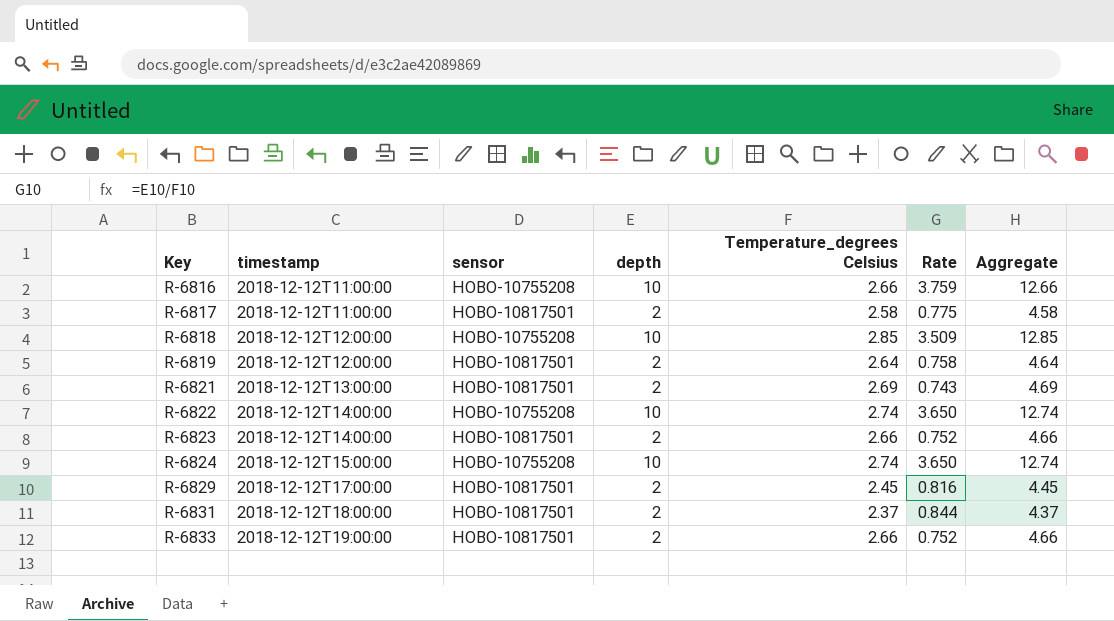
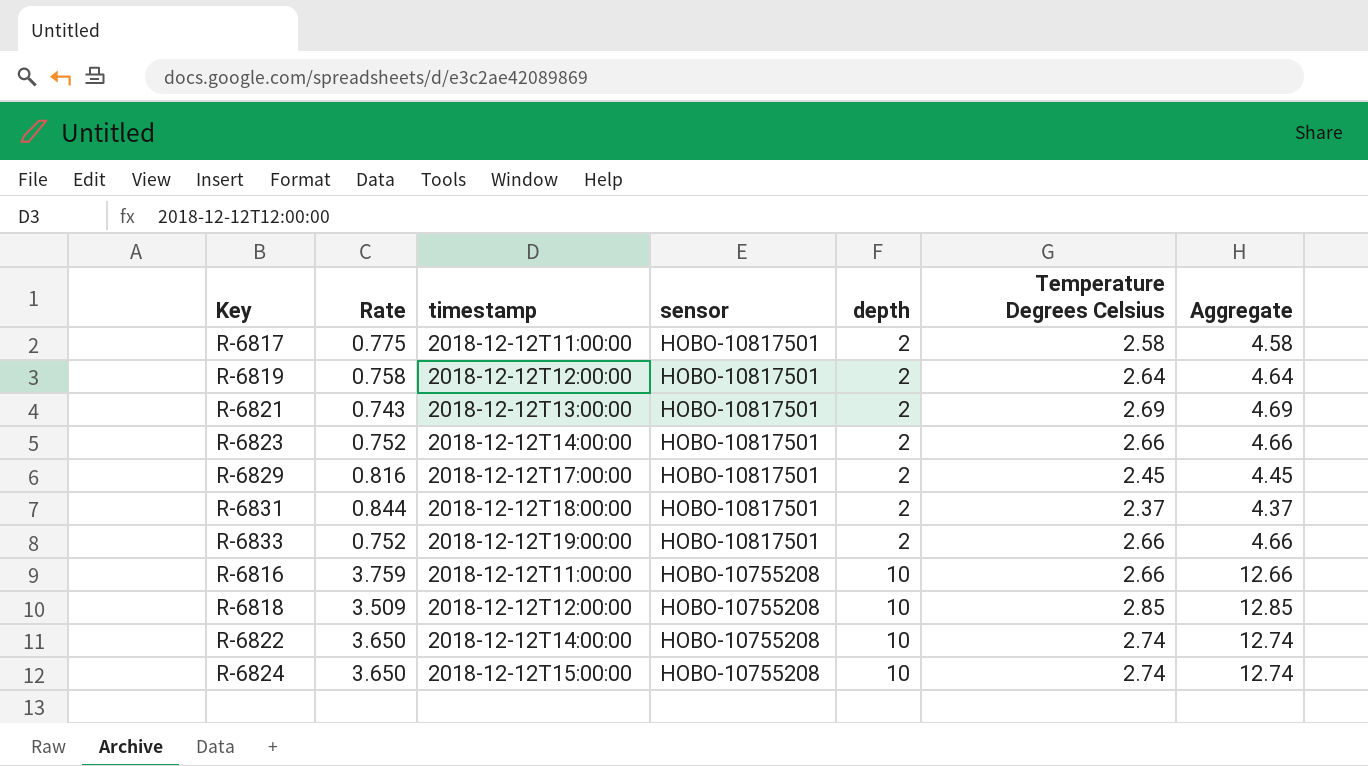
row order: Key ascending -> sensor descending
column Rate | position: 6 -> 2
column name: Temperature_degrees Celsius -> Temperature Degrees Celsius

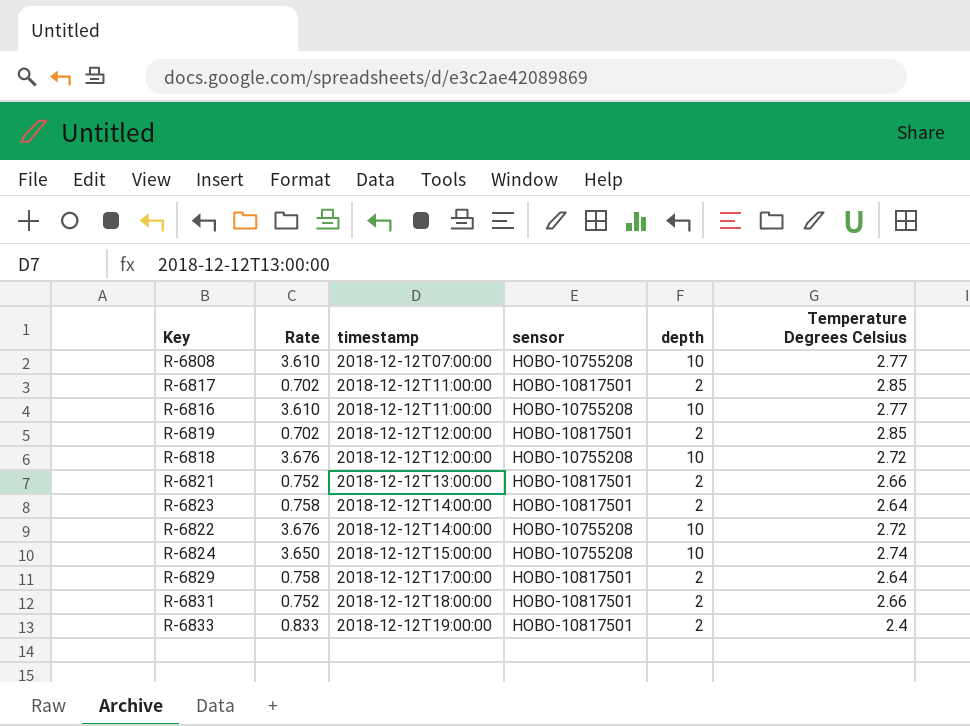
row order: sensor descending -> timestamp ascending
column Aggregate | formula: [depth] + [Temperature Degrees Celsius] -> none
row R-6808: none -> 3.610 | 2018-12-12T07:00:00 | HOBO-10755208 | 10 | 2.77
R-6817 | Rate: 0.775 -> 0.702
R-6817 | Temperature Degrees Celsius: 2.58 -> 2.85
R-6816 | Rate: 3.759 -> 3.610
R-6816 | Temperature Degrees Celsius: 2.66 -> 2.77
R-6819 | Rate: 0.758 -> 0.702
R-6819 | Temperature Degrees Celsius: 2.64 -> 2.85
R-6818 | Rate: 3.509 -> 3.676
R-6818 | Temperature Degrees Celsius: 2.85 -> 2.72
R-6821 | Rate: 0.743 -> 0.752
R-6821 | Temperature Degrees Celsius: 2.69 -> 2.66
R-6823 | Rate: 0.752 -> 0.758
R-6823 | Temperature Degrees Celsius: 2.66 -> 2.64
R-6822 | Rate: 3.650 -> 3.676
R-6822 | Temperature Degrees Celsius: 2.74 -> 2.72
R-6829 | Rate: 0.816 -> 0.758
R-6829 | Temperature Degrees Celsius: 2.45 -> 2.64
R-6831 | Rate: 0.844 -> 0.752
R-6831 | Temperature Degrees Celsius: 2.37 -> 2.66
R-6833 | Rate: 0.752 -> 0.833
R-6833 | Temperature Degrees Celsius: 2.66 -> 2.4

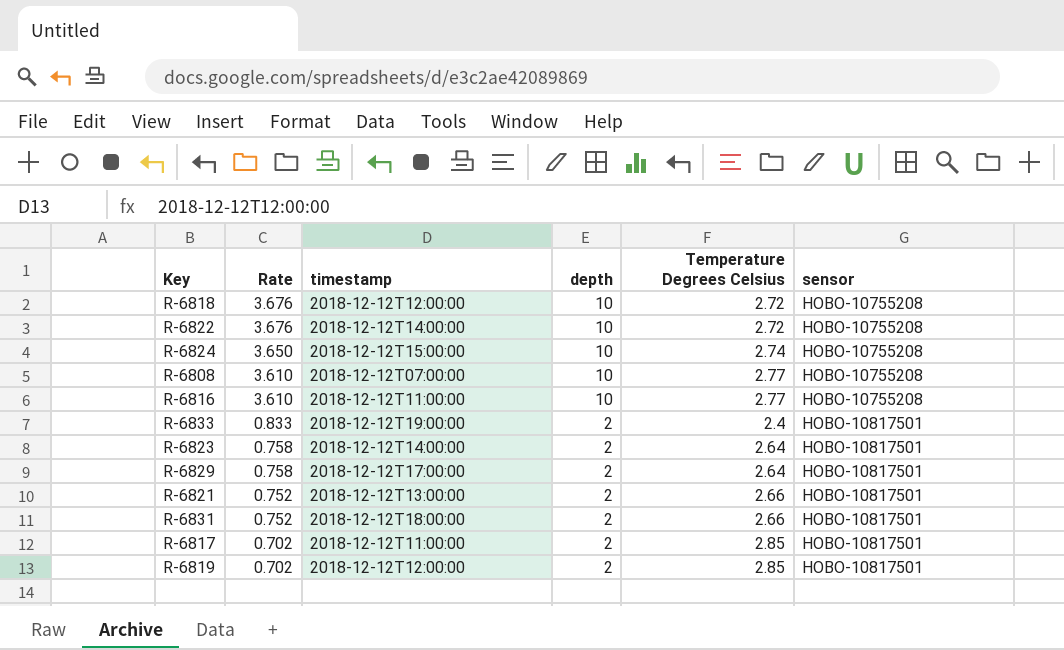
row order: timestamp ascending -> Rate descending
column sensor | position: 4 -> 6

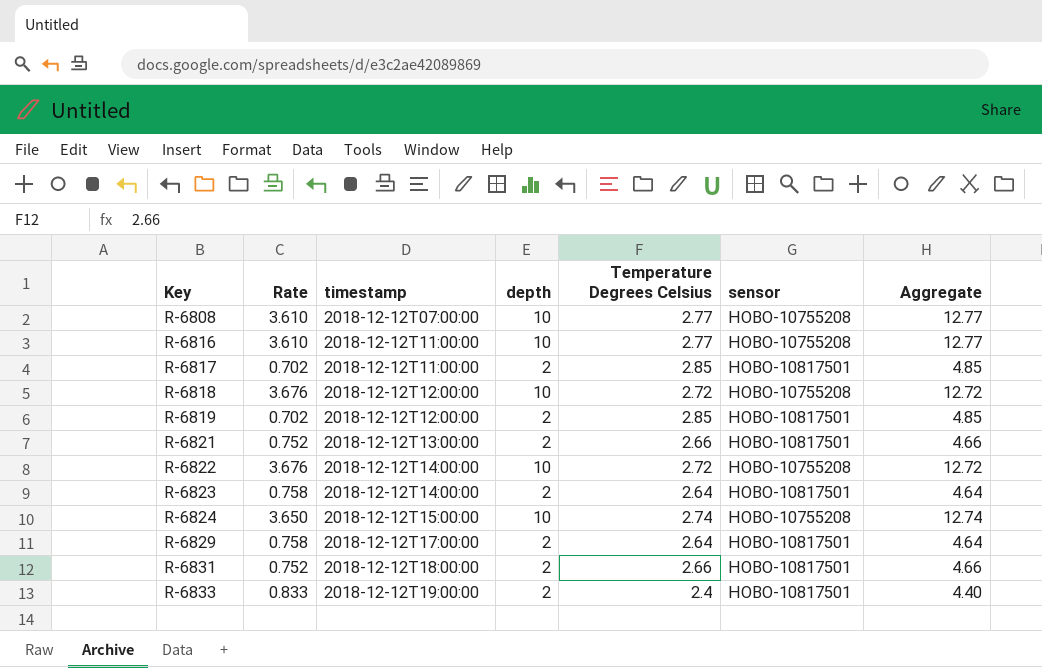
row order: Rate descending -> Key ascending
column Aggregate | formula: none -> [depth] + [Temperature Degrees Celsius]

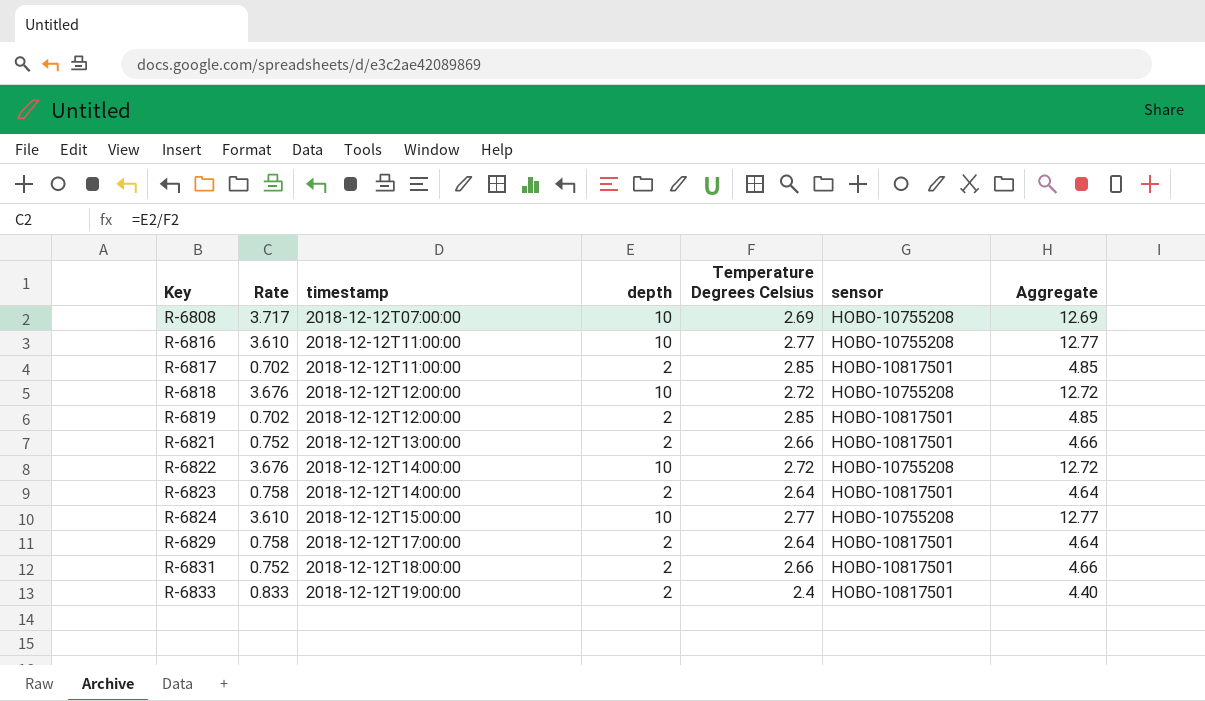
R-6808 | Rate: 3.610 -> 3.717
R-6808 | Temperature Degrees Celsius: 2.77 -> 2.69
R-6808 | Aggregate: 12.77 -> 12.69
R-6824 | Rate: 3.650 -> 3.610
R-6824 | Temperature Degrees Celsius: 2.74 -> 2.77
R-6824 | Aggregate: 12.74 -> 12.77

